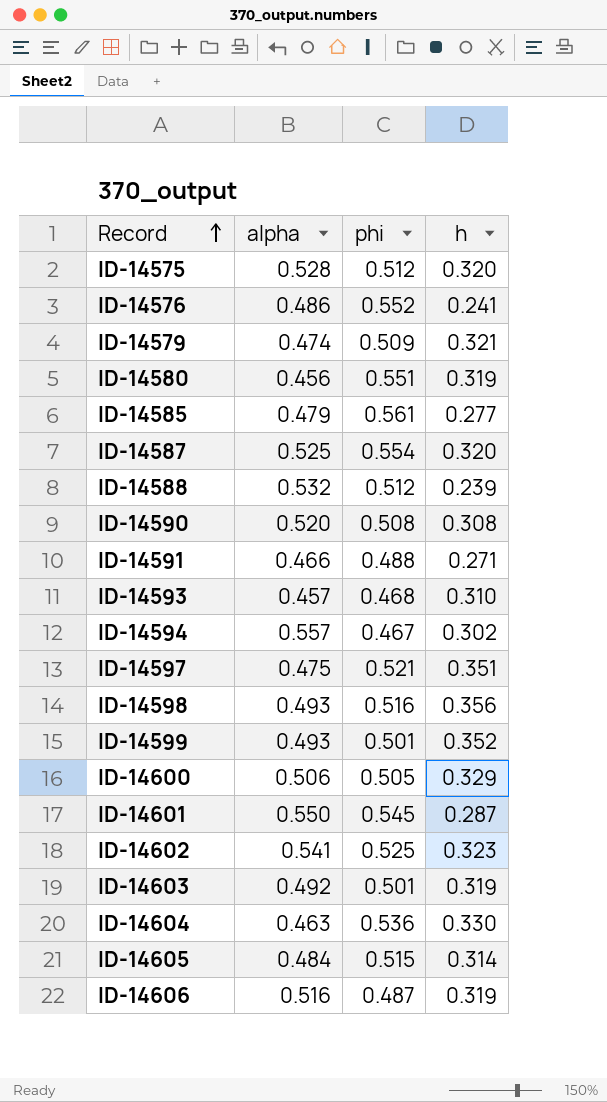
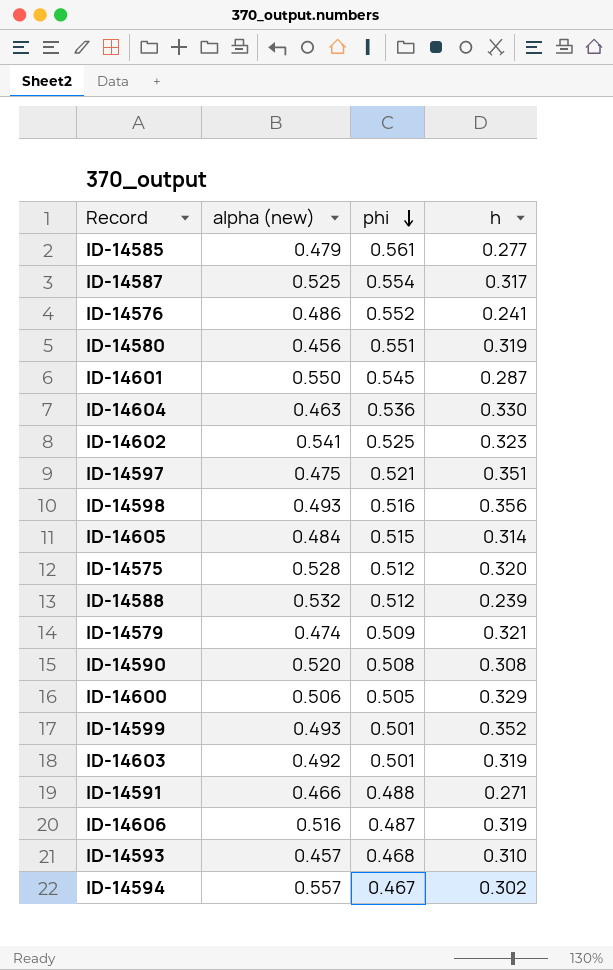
row order: Record ascending -> phi descending
column name: alpha -> alpha (new)
ID-14587 | h: 0.320 -> 0.317

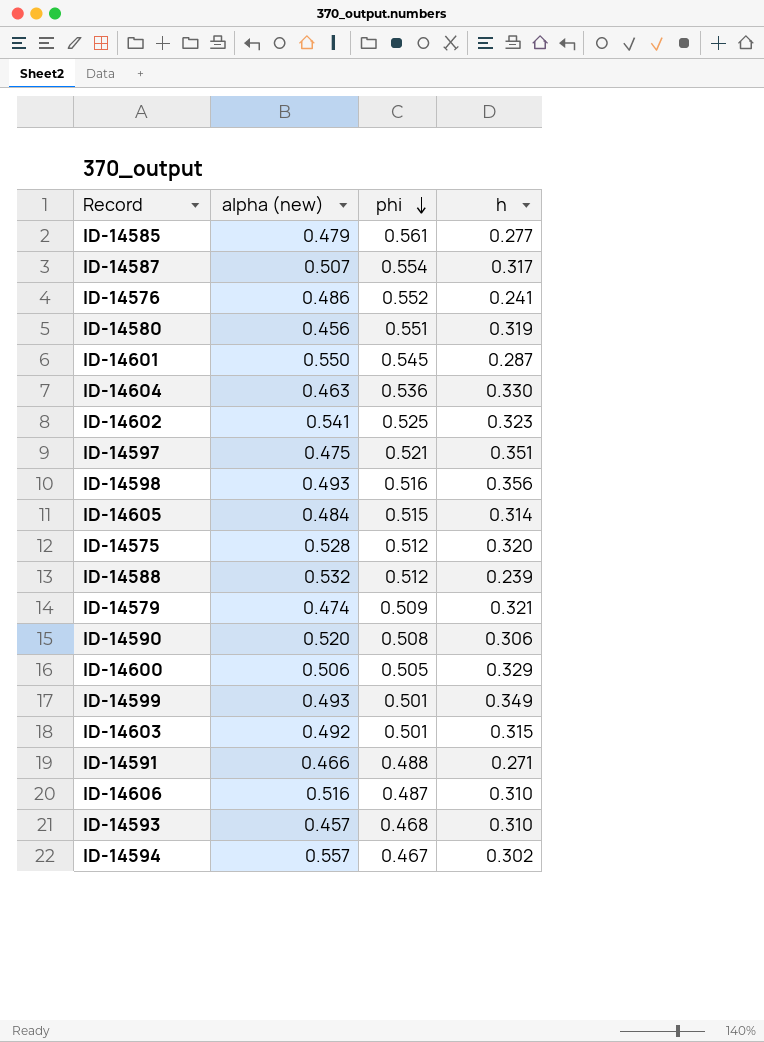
ID-14587 | alpha (new): 0.525 -> 0.507
ID-14590 | h: 0.308 -> 0.306
ID-14599 | h: 0.352 -> 0.349
ID-14603 | h: 0.319 -> 0.315
ID-14606 | h: 0.319 -> 0.310

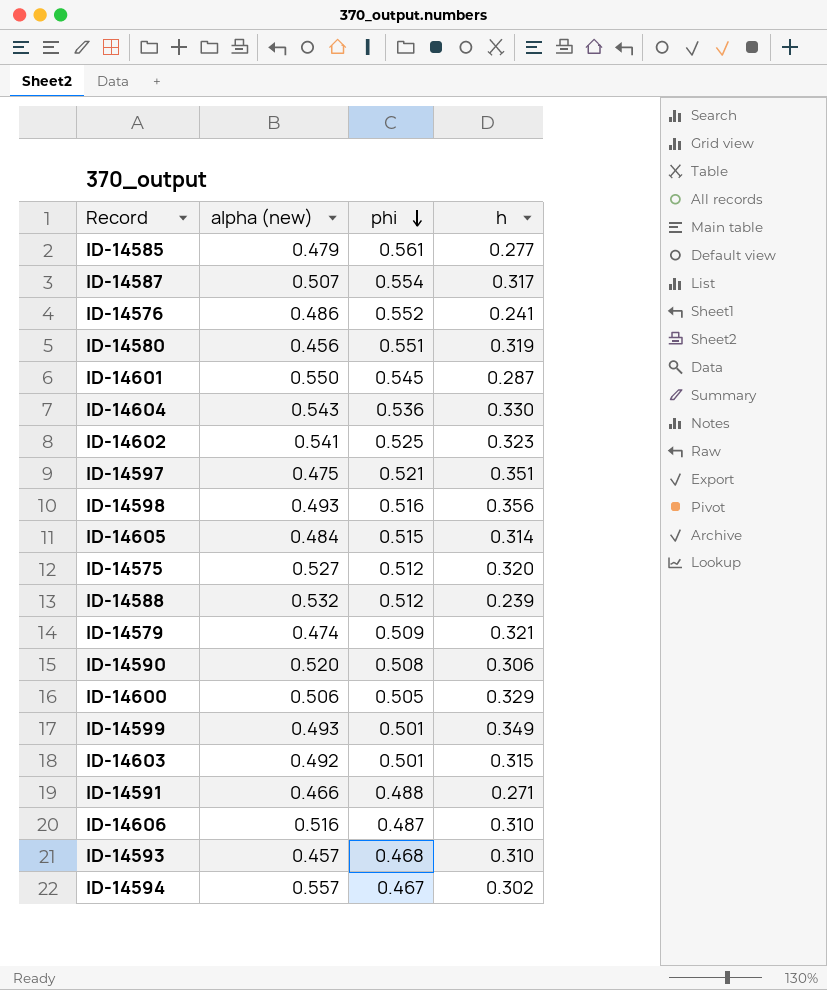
ID-14604 | alpha (new): 0.463 -> 0.543
ID-14575 | alpha (new): 0.528 -> 0.527

